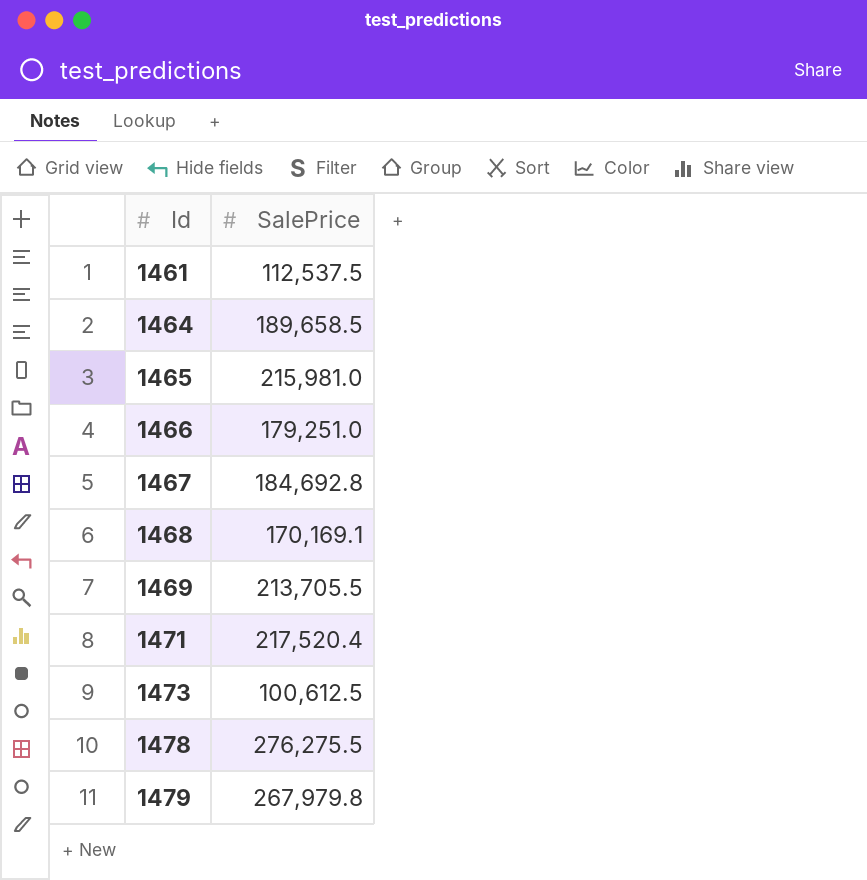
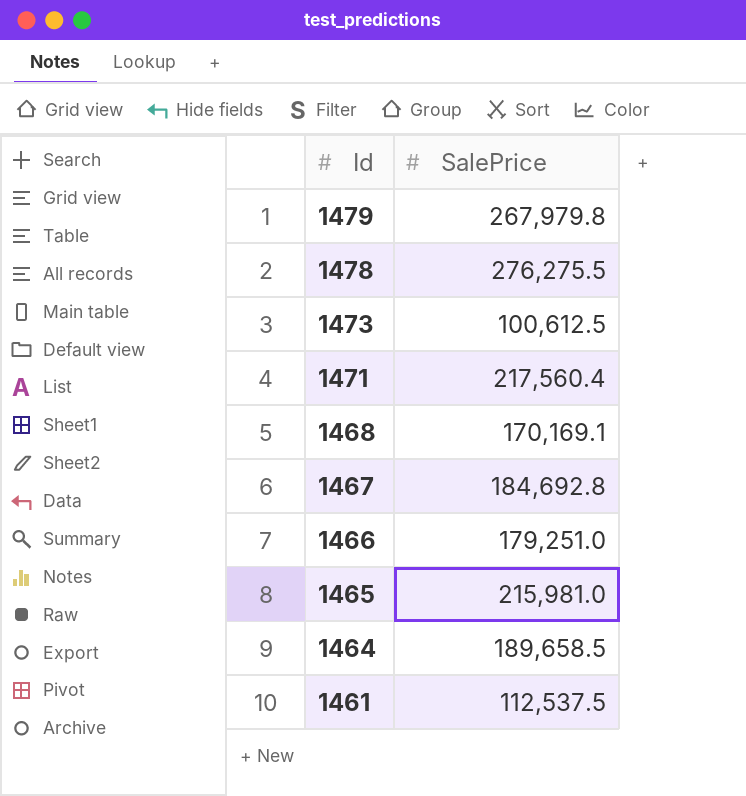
row order: Id ascending -> Id descending
row 1469: 213,705.5 -> none
1471 | SalePrice: 217,520.4 -> 217,560.4

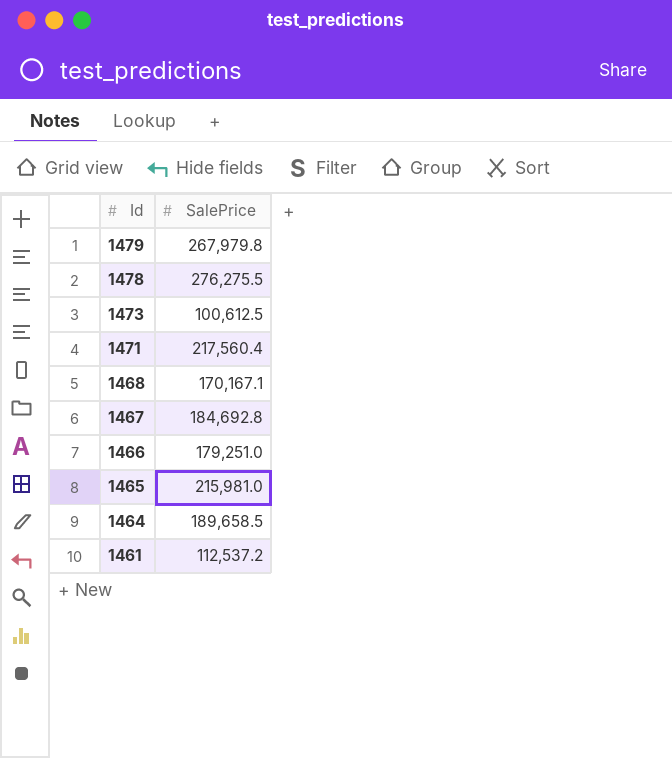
1468 | SalePrice: 170,169.1 -> 170,167.1
1461 | SalePrice: 112,537.5 -> 112,537.2

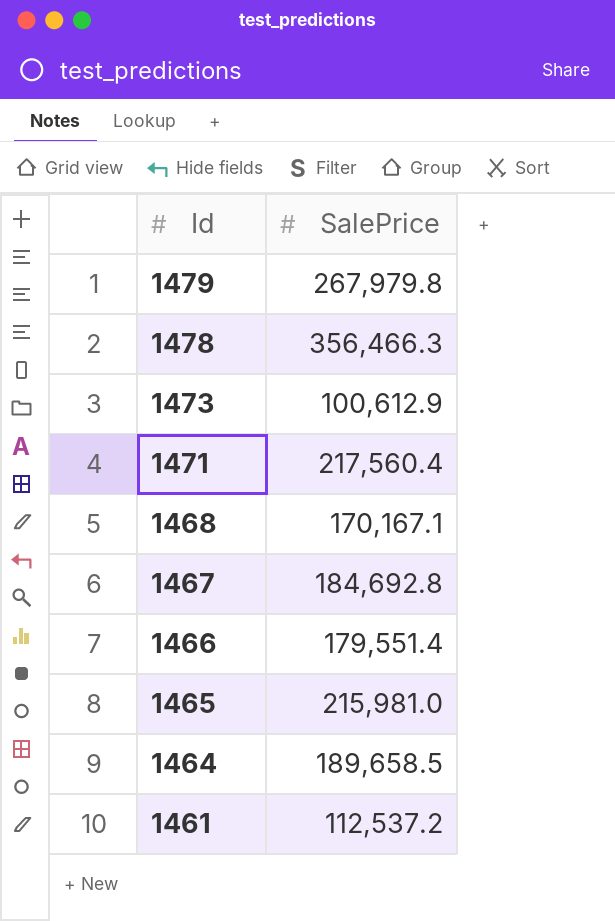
1478 | SalePrice: 276,275.5 -> 356,466.3
1473 | SalePrice: 100,612.5 -> 100,612.9
1466 | SalePrice: 179,251.0 -> 179,551.4

